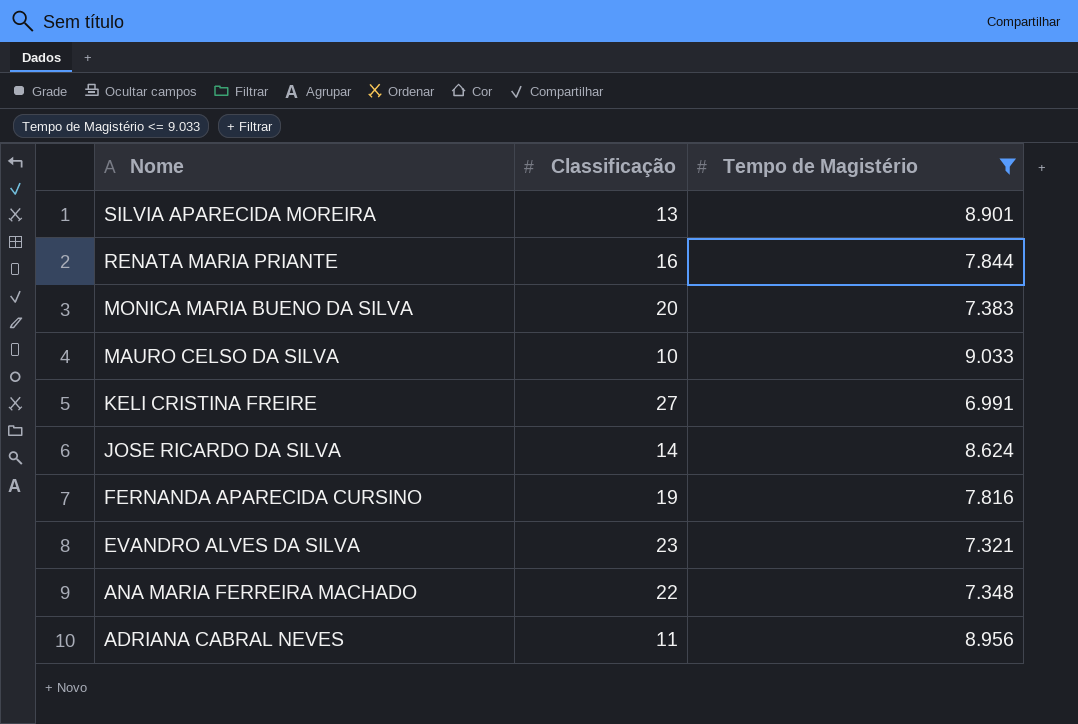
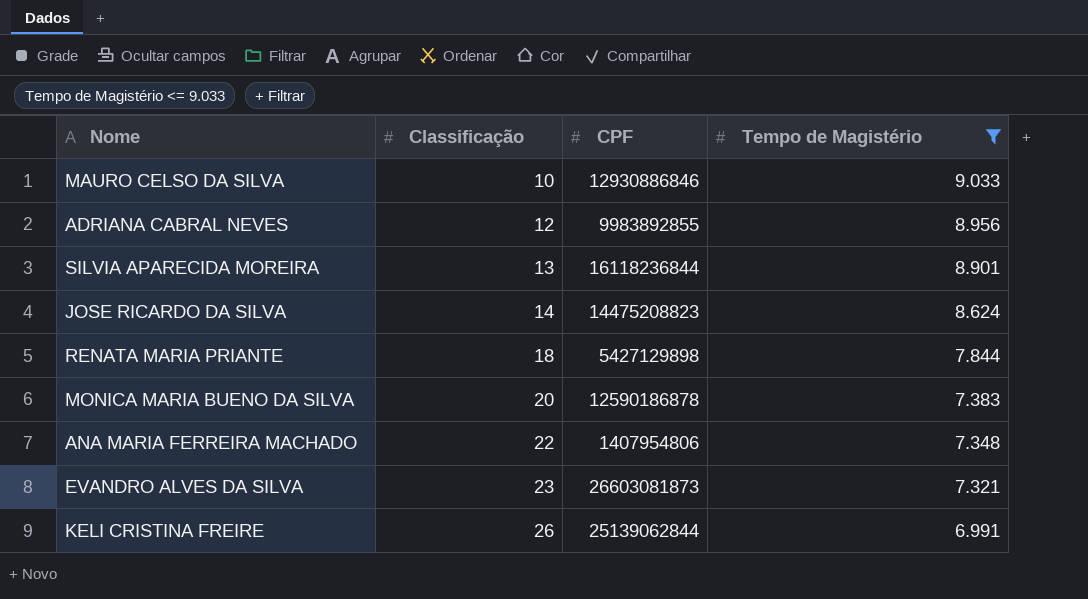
row order: Nome descending -> Classificação ascending
column CPF | position: none -> 3
row FERNANDA APARECIDA CURSINO: 19 | 7.816 -> none
ADRIANA CABRAL NEVES | Classificação: 11 -> 12
RENATA MARIA PRIANTE | Classificação: 16 -> 18
KELI CRISTINA FREIRE | Classificação: 27 -> 26

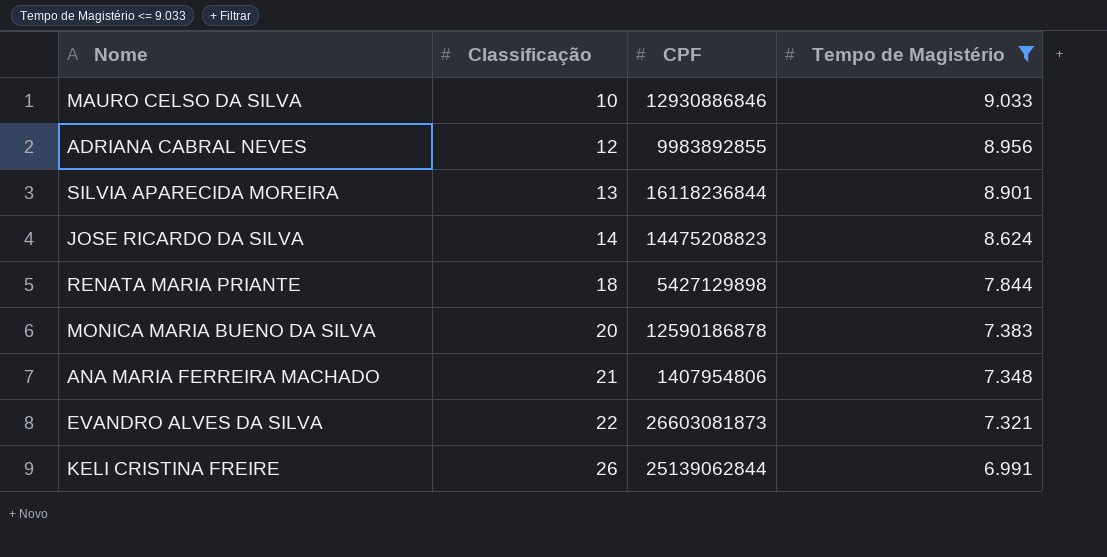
ANA MARIA FERREIRA MACHADO | Classificação: 22 -> 21
EVANDRO ALVES DA SILVA | Classificação: 23 -> 22

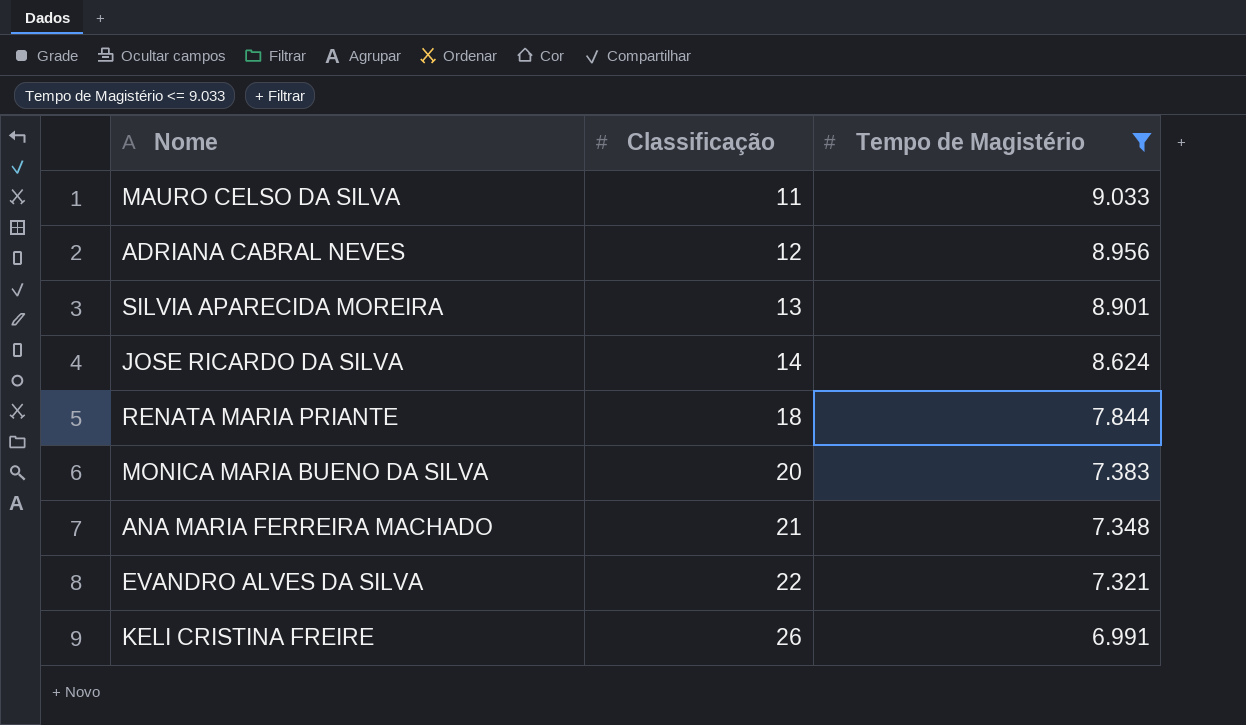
column CPF | position: 3 -> none
MAURO CELSO DA SILVA | Classificação: 10 -> 11

